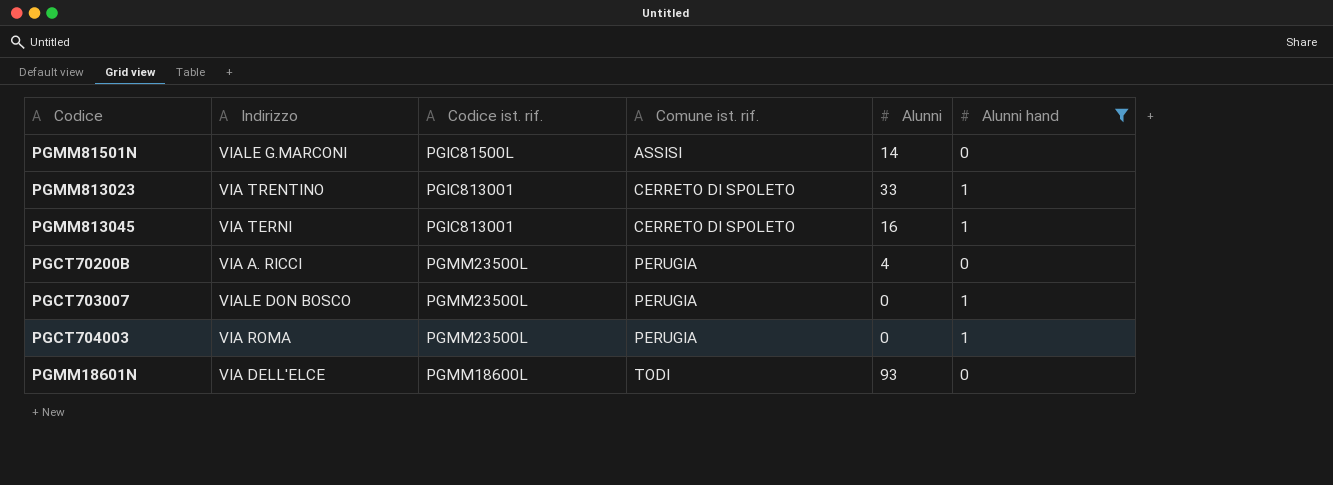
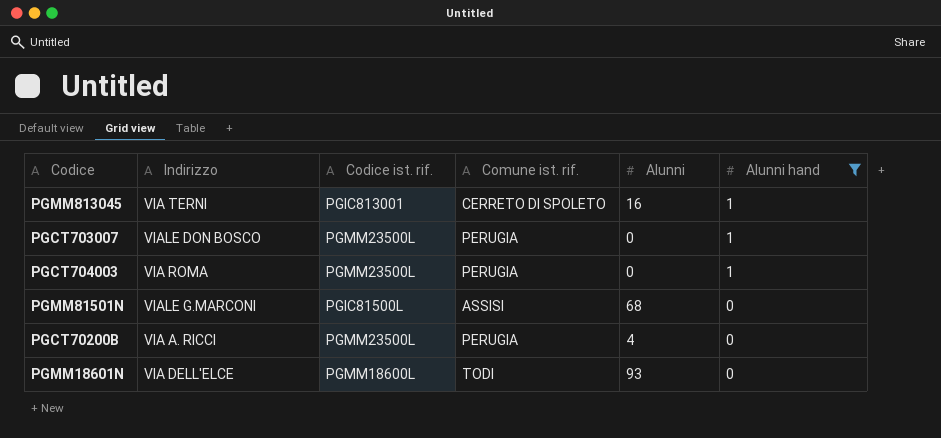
row order: Comune ist. rif. ascending -> Alunni hand descending
row PGMM813023: VIA TRENTINO | PGIC813001 | CERRETO DI SPOLETO | 33 | 1 -> none
PGMM81501N | Alunni: 14 -> 68

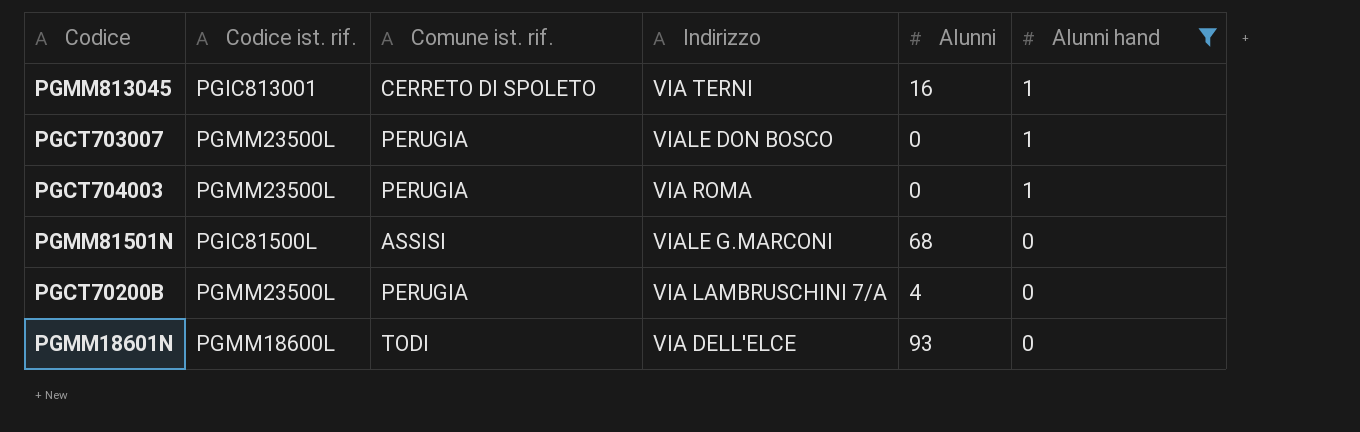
column Indirizzo | position: 2 -> 4
PGCT70200B | Indirizzo: VIA A. RICCI -> VIA LAMBRUSCHINI 7/A

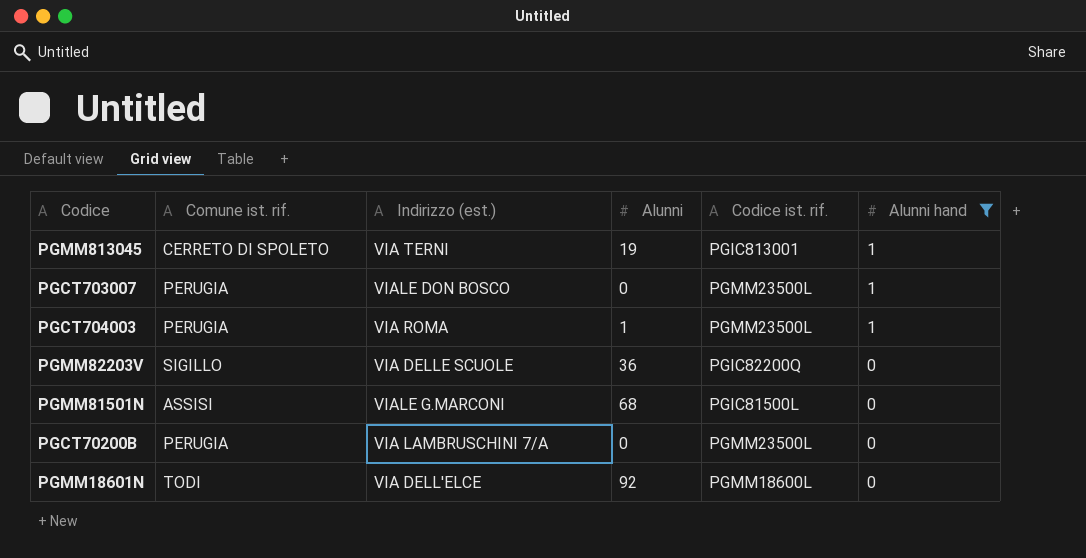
column name: Indirizzo -> Indirizzo (est.)
column Codice ist. rif. | position: 2 -> 5
PGMM813045 | Alunni: 16 -> 19
PGCT704003 | Alunni: 0 -> 1
row PGMM82203V: none -> SIGILLO | VIA DELLE SCUOLE | 36 | PGIC82200Q | 0
PGCT70200B | Alunni: 4 -> 0
PGMM18601N | Alunni: 93 -> 92

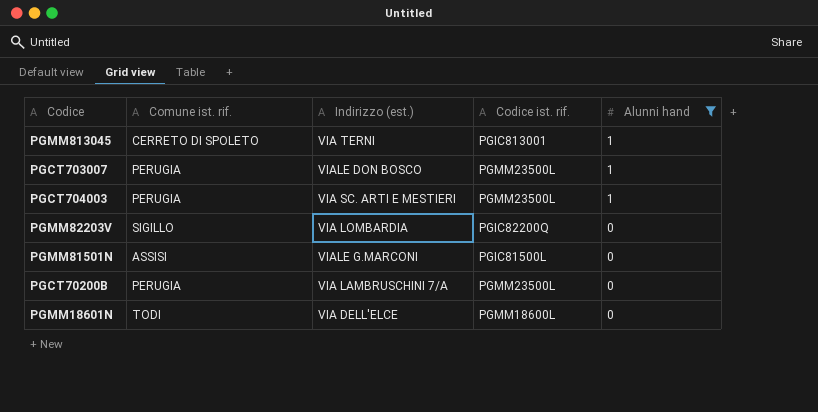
column Alunni | position: 4 -> none
PGCT704003 | Indirizzo (est.): VIA ROMA -> VIA SC. ARTI E MESTIERI
PGMM82203V | Indirizzo (est.): VIA DELLE SCUOLE -> VIA LOMBARDIA

